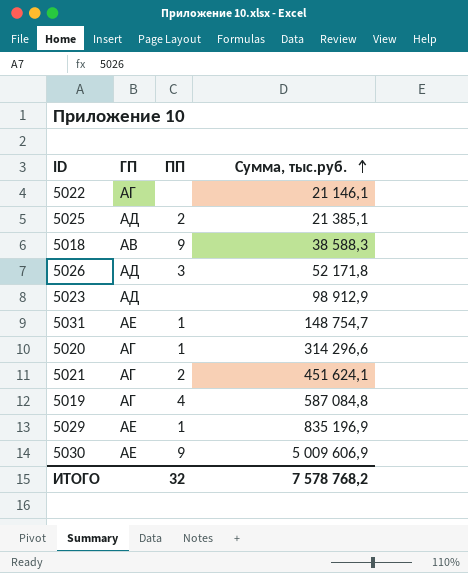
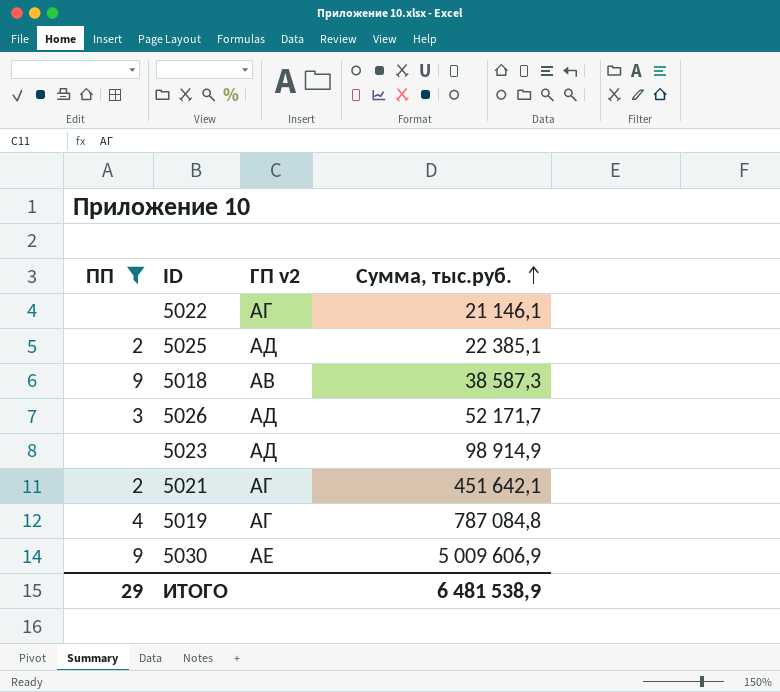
filter: none -> ПП != 1
column ПП | position: 3 -> 1
column name: ГП -> ГП v2
5025 | Сумма, тыс.руб.: 21 385,1 -> 22 385,1
5018 | Сумма, тыс.руб.: 38 588,3 -> 38 587,3
5026 | Сумма, тыс.руб.: 52 171,8 -> 52 171,7
5023 | Сумма, тыс.руб.: 98 912,9 -> 98 914,9
5021 | Сумма, тыс.руб.: 451 624,1 -> 451 642,1
5019 | Сумма, тыс.руб.: 587 084,8 -> 787 084,8
ИТОГО | ПП: 32 -> 29
ИТОГО | Сумма, тыс.руб.: 7 578 768,2 -> 6 481 538,9

